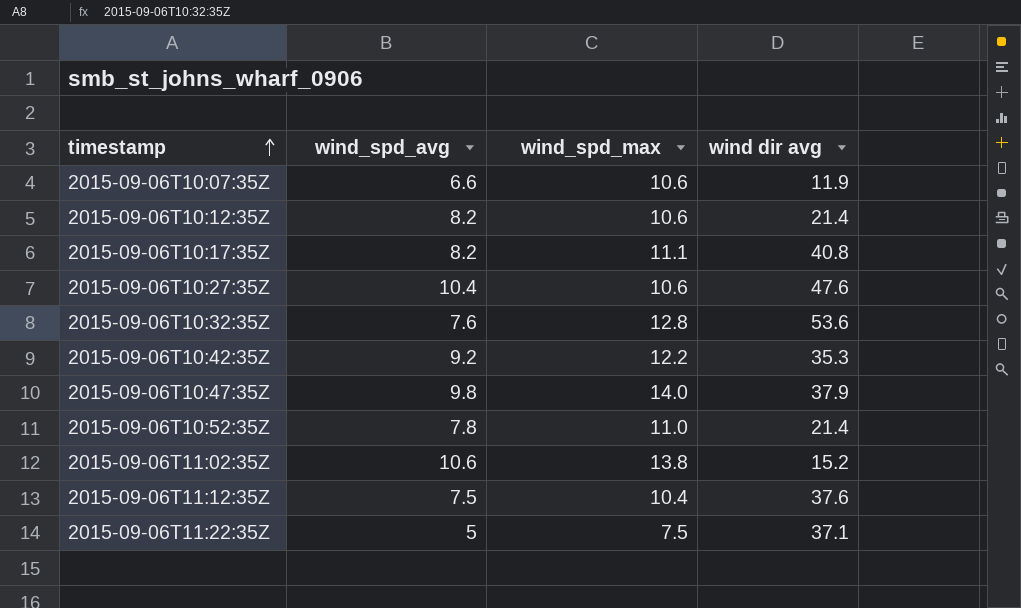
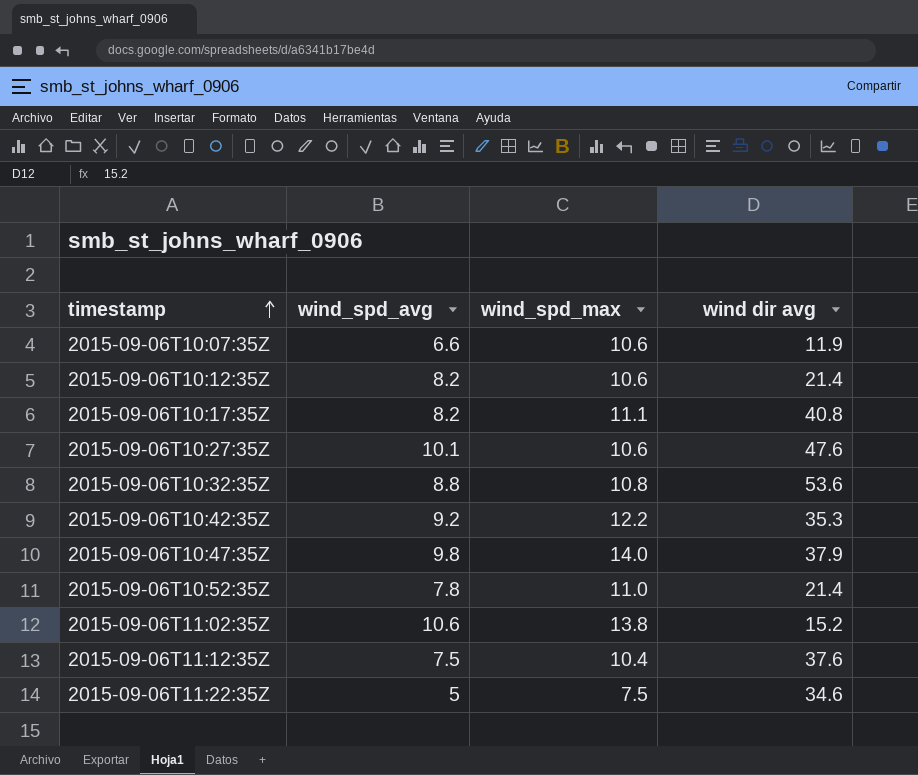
2015-09-06T10:27:35Z | wind_spd_avg: 10.4 -> 10.1
2015-09-06T10:32:35Z | wind_spd_avg: 7.6 -> 8.8
2015-09-06T10:32:35Z | wind_spd_max: 12.8 -> 10.8
2015-09-06T11:22:35Z | wind dir avg: 37.1 -> 34.6

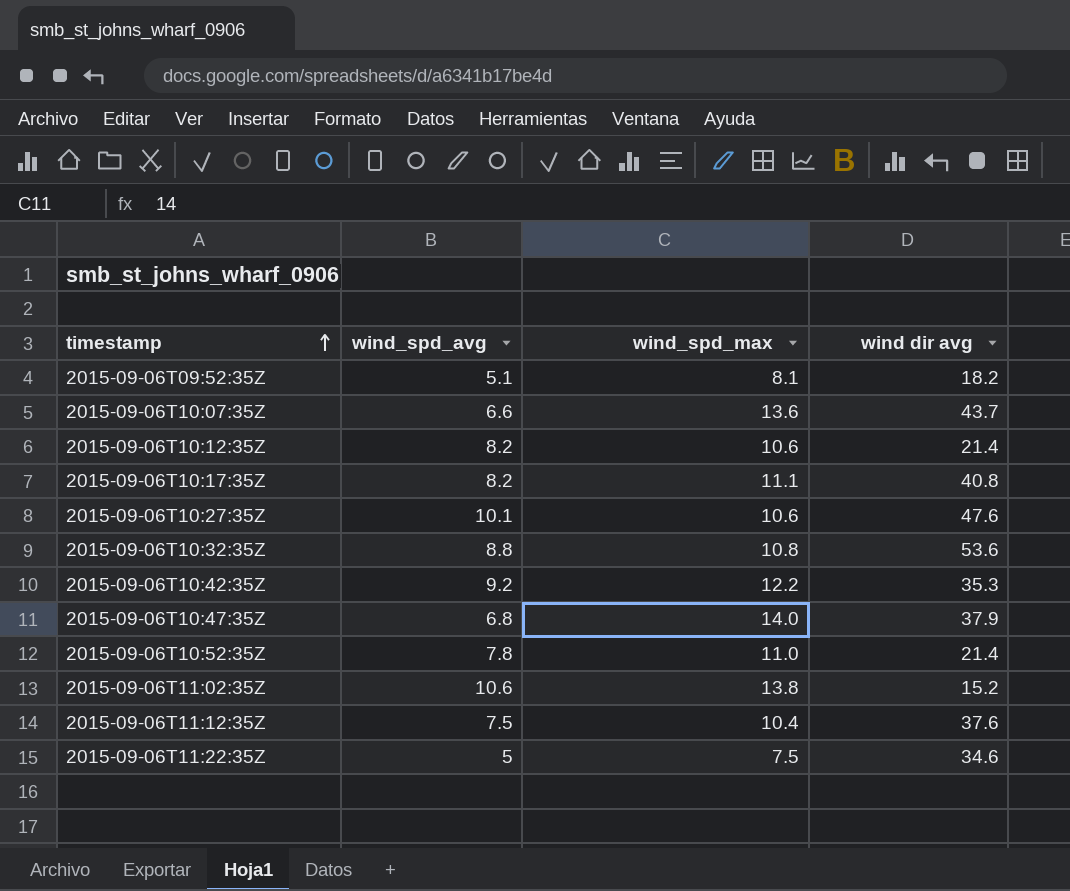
row 2015-09-06T09:52:35Z: none -> 5.1 | 8.1 | 18.2
2015-09-06T10:07:35Z | wind_spd_max: 10.6 -> 13.6
2015-09-06T10:07:35Z | wind dir avg: 11.9 -> 43.7
2015-09-06T10:47:35Z | wind_spd_avg: 9.8 -> 6.8

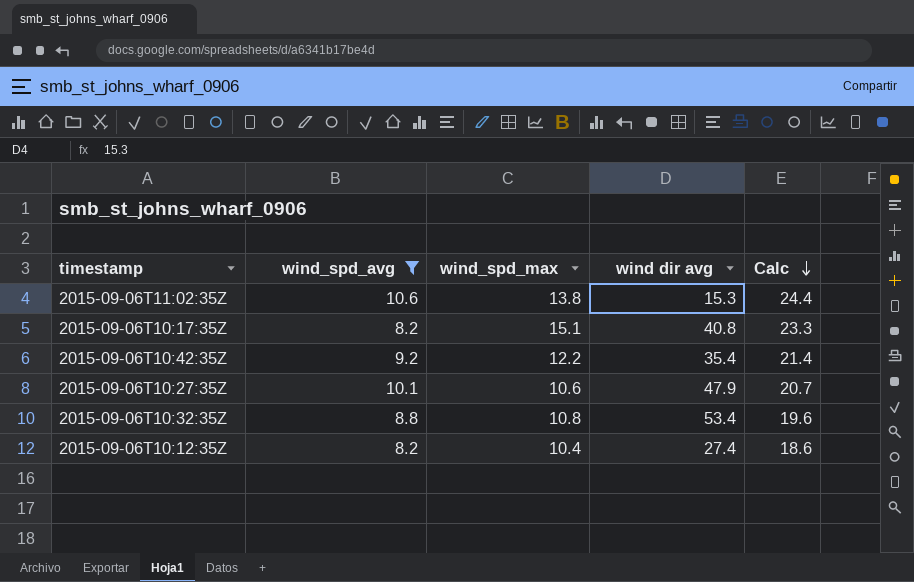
filter: none -> wind_spd_avg >= 8.2
row order: timestamp ascending -> Calc descending
column Calc | formula: none -> [wind_spd_avg] + [wind_spd_max]
2015-09-06T11:02:35Z | wind dir avg: 15.2 -> 15.3
2015-09-06T10:17:35Z | wind_spd_max: 11.1 -> 15.1
2015-09-06T10:42:35Z | wind dir avg: 35.3 -> 35.4
2015-09-06T10:27:35Z | wind dir avg: 47.6 -> 47.9
2015-09-06T10:32:35Z | wind dir avg: 53.6 -> 53.4
2015-09-06T10:12:35Z | wind_spd_max: 10.6 -> 10.4
2015-09-06T10:12:35Z | wind dir avg: 21.4 -> 27.4

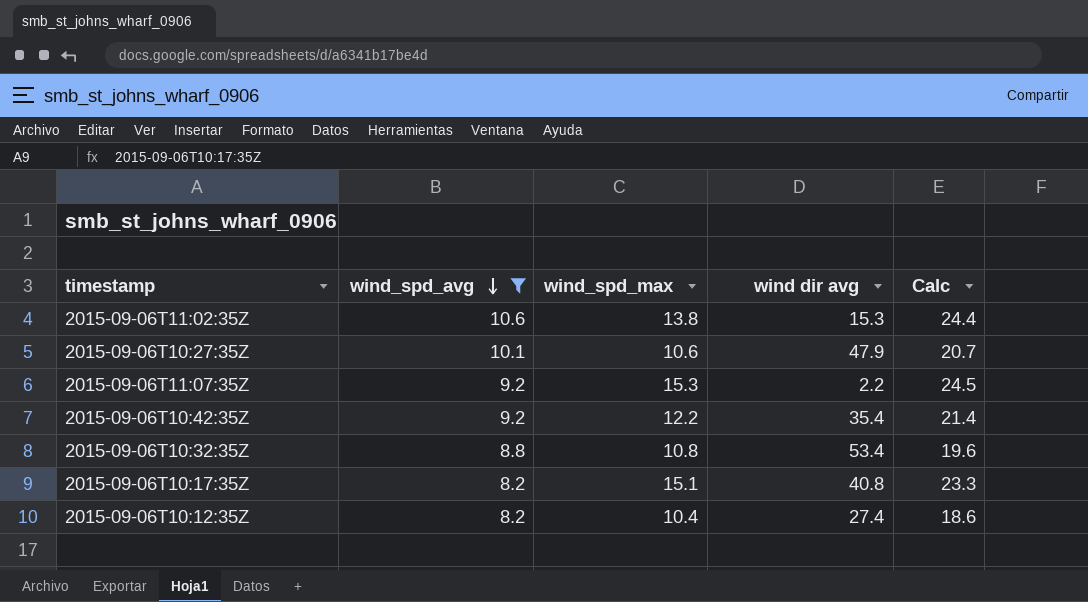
row order: Calc descending -> wind_spd_avg descending
row 2015-09-06T11:07:35Z: none -> 9.2 | 15.3 | 2.2 | 24.5

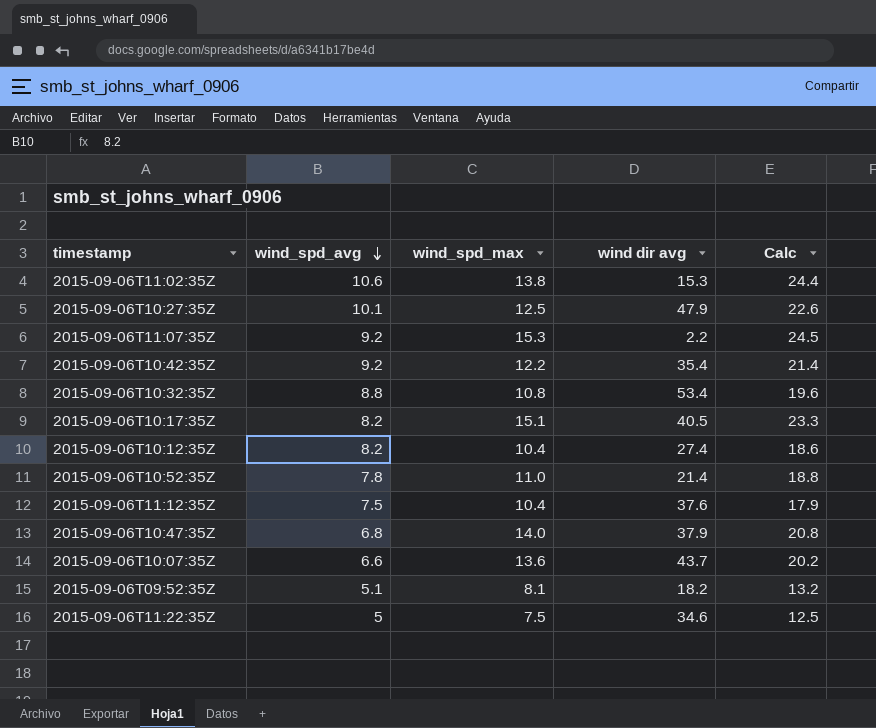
filter: wind_spd_avg >= 8.2 -> none
2015-09-06T10:27:35Z | wind_spd_max: 10.6 -> 12.5
2015-09-06T10:27:35Z | Calc: 20.7 -> 22.6
2015-09-06T10:17:35Z | wind dir avg: 40.8 -> 40.5

